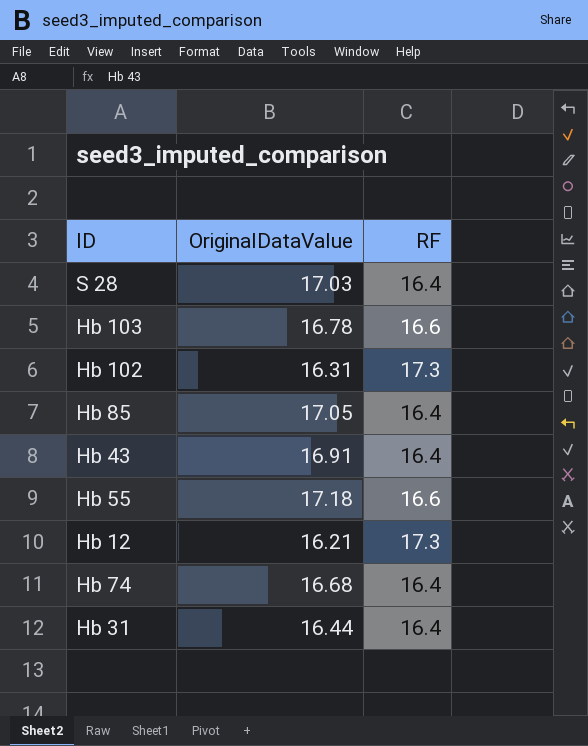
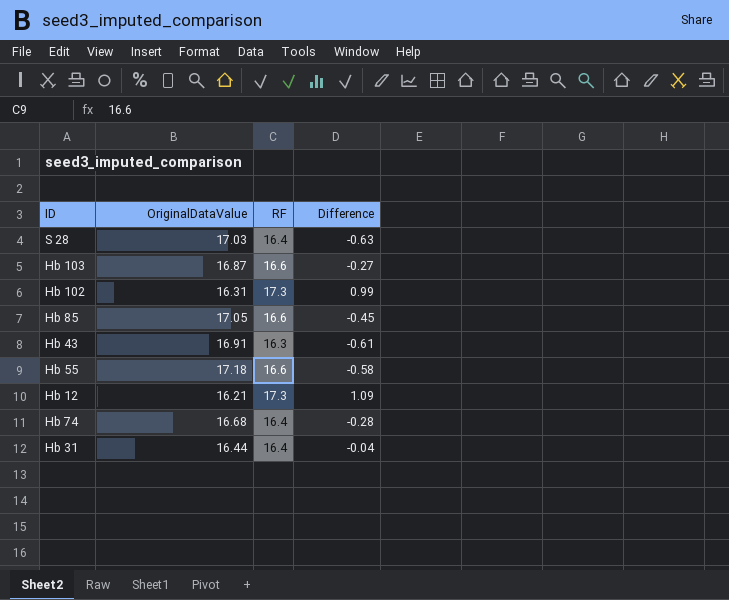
column Difference | formula: none -> [RF] - [OriginalDataValue]
Hb 103 | OriginalDataValue: 16.78 -> 16.87
Hb 85 | RF: 16.4 -> 16.6
Hb 43 | RF: 16.4 -> 16.3

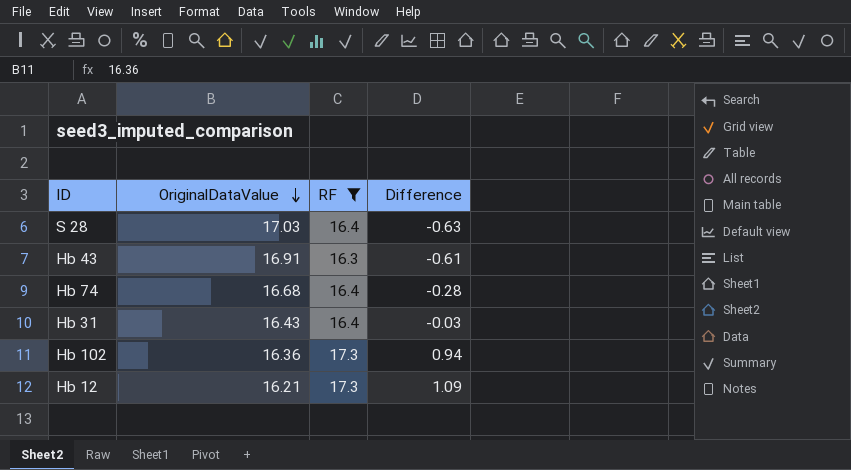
filter: none -> RF != 16.6
row order: none -> OriginalDataValue descending
Hb 31 | OriginalDataValue: 16.44 -> 16.43
Hb 31 | Difference: -0.04 -> -0.03
Hb 102 | OriginalDataValue: 16.31 -> 16.36
Hb 102 | Difference: 0.99 -> 0.94

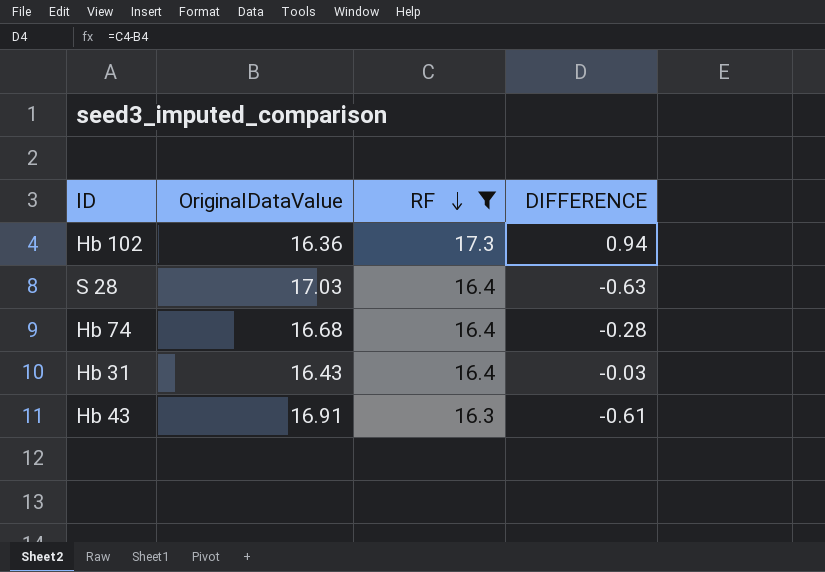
row order: OriginalDataValue descending -> RF descending
column name: Difference -> DIFFERENCE
row Hb 12: 16.21 | 17.3 | 1.09 -> none

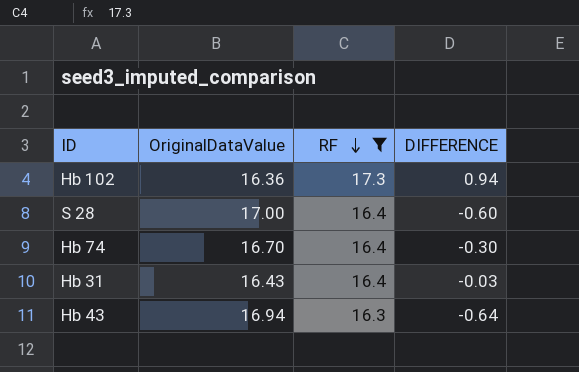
S 28 | OriginalDataValue: 17.03 -> 17.00
S 28 | DIFFERENCE: -0.63 -> -0.60
Hb 74 | OriginalDataValue: 16.68 -> 16.70
Hb 74 | DIFFERENCE: -0.28 -> -0.30
Hb 43 | OriginalDataValue: 16.91 -> 16.94
Hb 43 | DIFFERENCE: -0.61 -> -0.64

